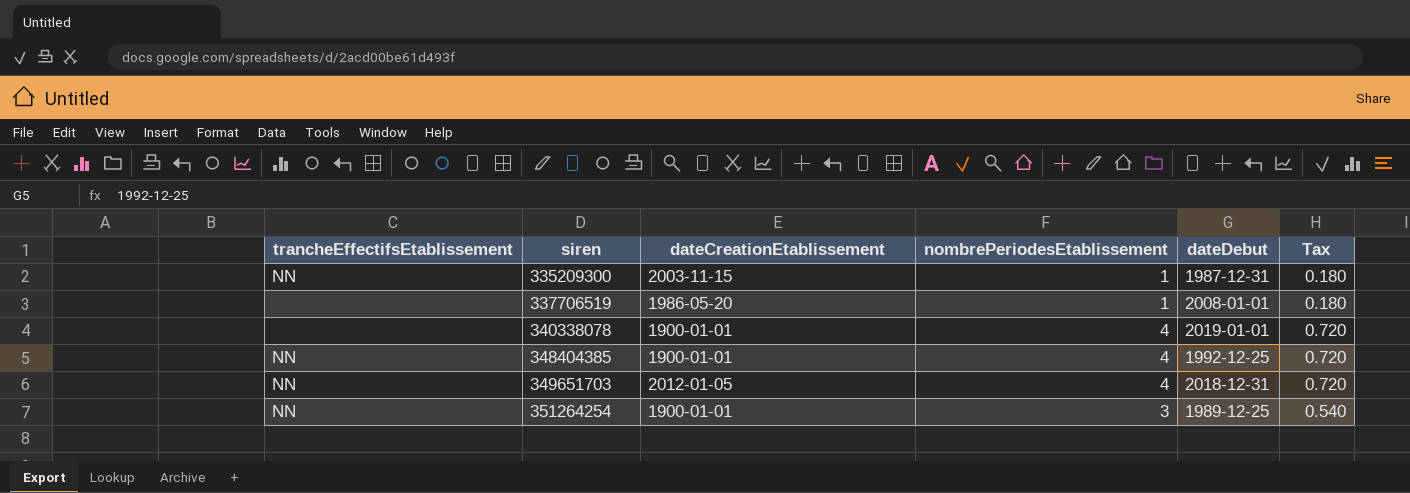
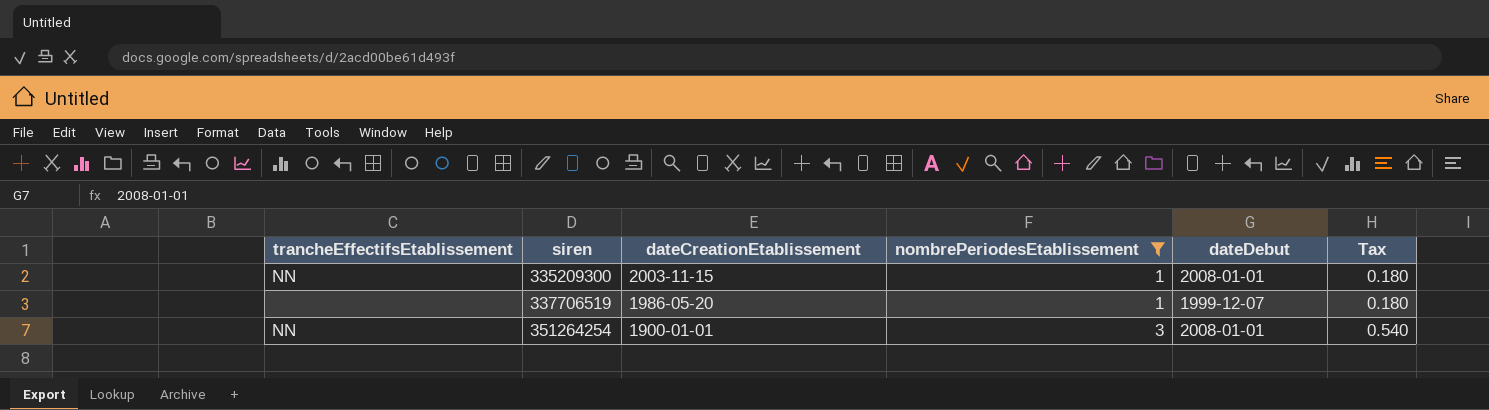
filter: none -> nombrePeriodesEtablissement != 4
335209300 | dateDebut: 1987-12-31 -> 2008-01-01
337706519 | dateDebut: 2008-01-01 -> 1999-12-07
351264254 | dateDebut: 1989-12-25 -> 2008-01-01

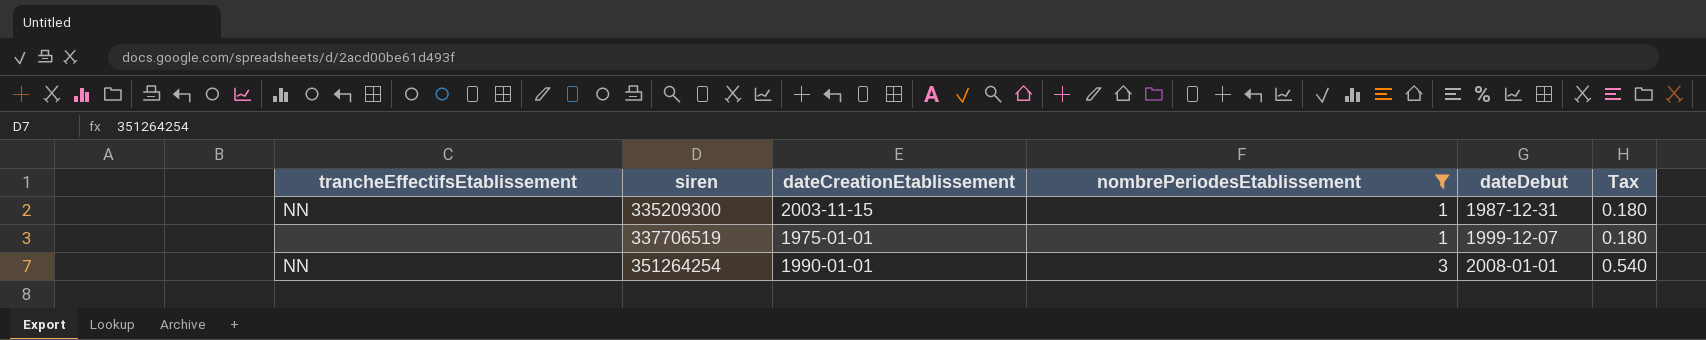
335209300 | dateDebut: 2008-01-01 -> 1987-12-31
337706519 | dateCreationEtablissement: 1986-05-20 -> 1975-01-01
351264254 | dateCreationEtablissement: 1900-01-01 -> 1990-01-01

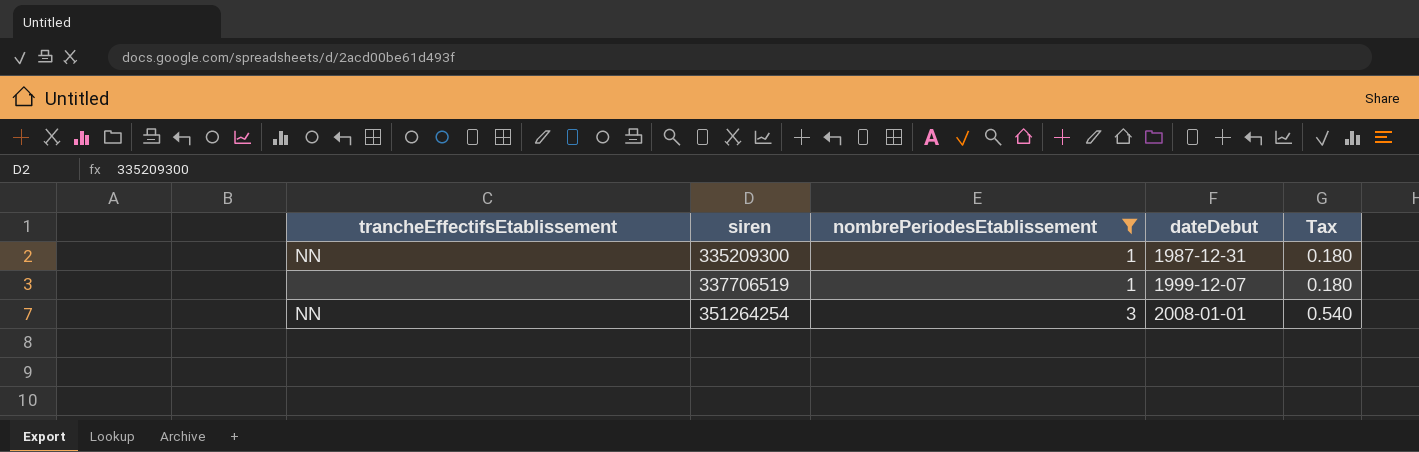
column dateCreationEtablissement | position: 3 -> none

